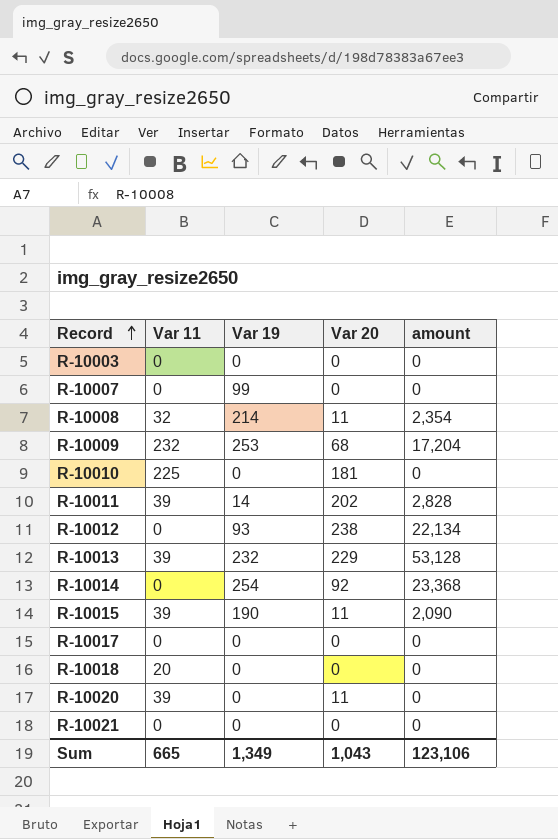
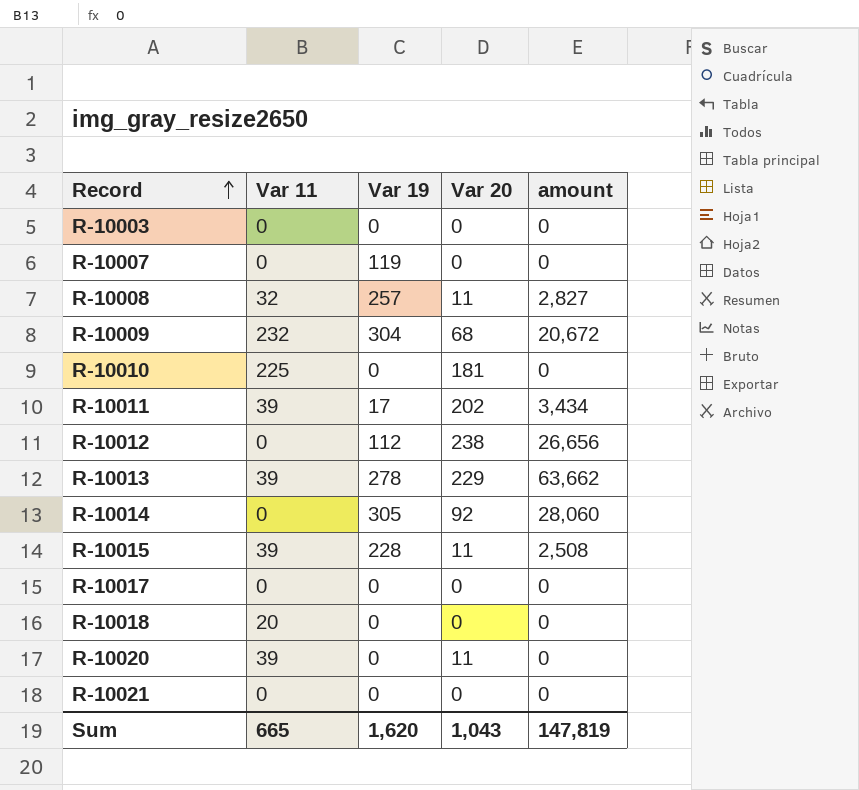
R-10007 | Var 19: 99 -> 119
R-10008 | Var 19: 214 -> 257
R-10008 | amount: 2,354 -> 2,827
R-10009 | Var 19: 253 -> 304
R-10009 | amount: 17,204 -> 20,672
R-10011 | Var 19: 14 -> 17
R-10011 | amount: 2,828 -> 3,434
R-10012 | Var 19: 93 -> 112
R-10012 | amount: 22,134 -> 26,656
R-10013 | Var 19: 232 -> 278
R-10013 | amount: 53,128 -> 63,662
R-10014 | Var 19: 254 -> 305
R-10014 | amount: 23,368 -> 28,060
R-10015 | Var 19: 190 -> 228
R-10015 | amount: 2,090 -> 2,508
Sum | Var 19: 1,349 -> 1,620
Sum | amount: 123,106 -> 147,819

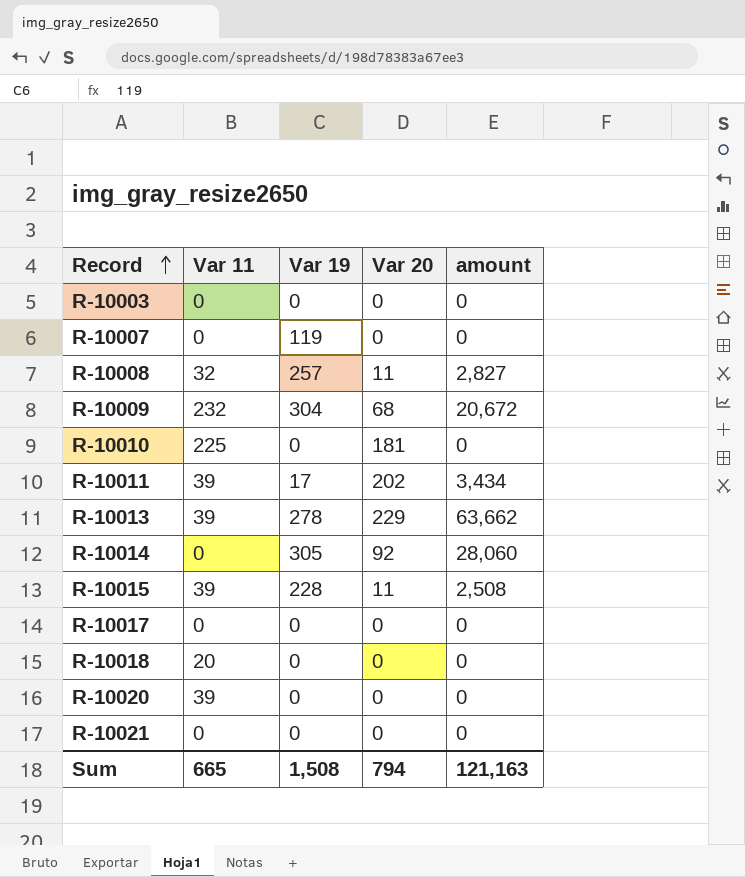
row R-10012: 0 | 112 | 238 | 26,656 -> none
R-10020 | Var 20: 11 -> 0
Sum | Var 19: 1,620 -> 1,508
Sum | Var 20: 1,043 -> 794
Sum | amount: 147,819 -> 121,163

